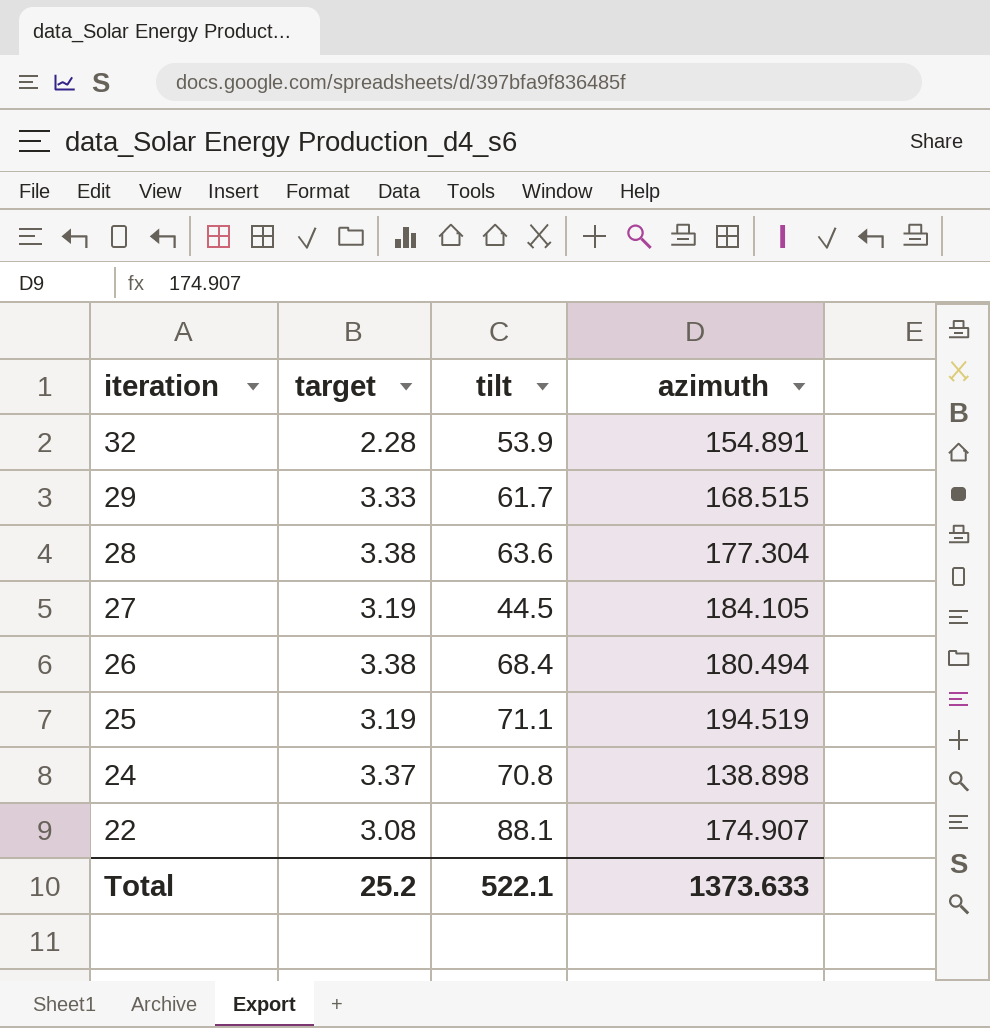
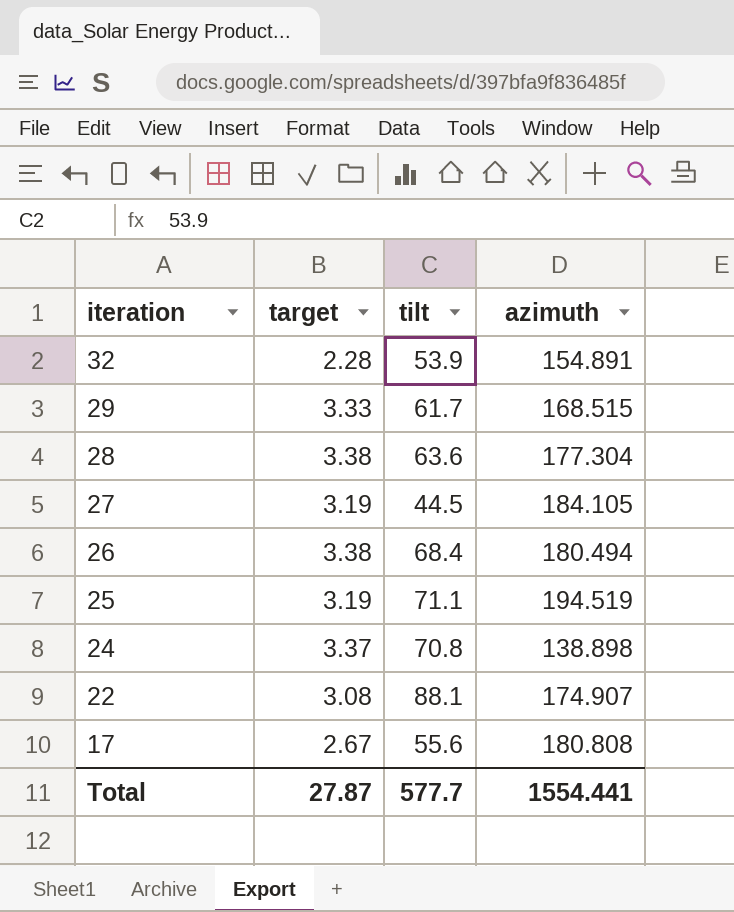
row 17: none -> 2.67 | 55.6 | 180.808
Total | target: 25.2 -> 27.87
Total | tilt: 522.1 -> 577.7
Total | azimuth: 1373.633 -> 1554.441

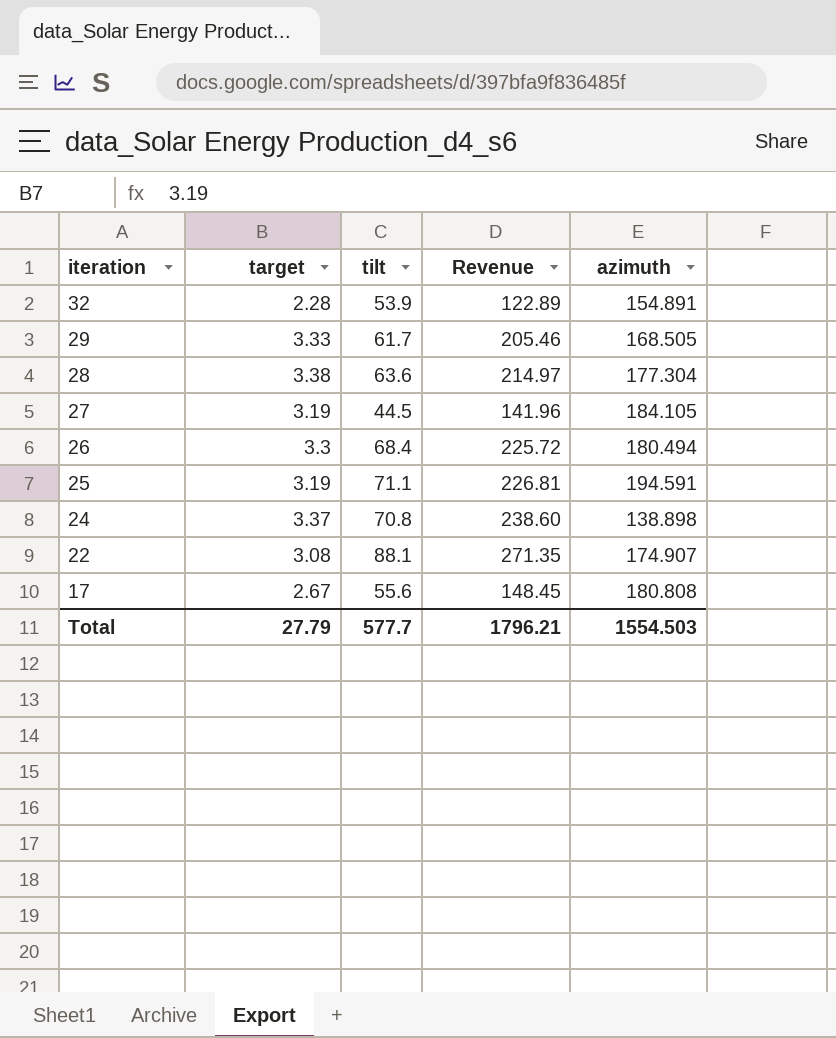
column Revenue | formula: none -> [target] * [tilt]
29 | azimuth: 168.515 -> 168.505
26 | target: 3.38 -> 3.3
25 | azimuth: 194.519 -> 194.591
Total | target: 27.87 -> 27.79
Total | azimuth: 1554.441 -> 1554.503

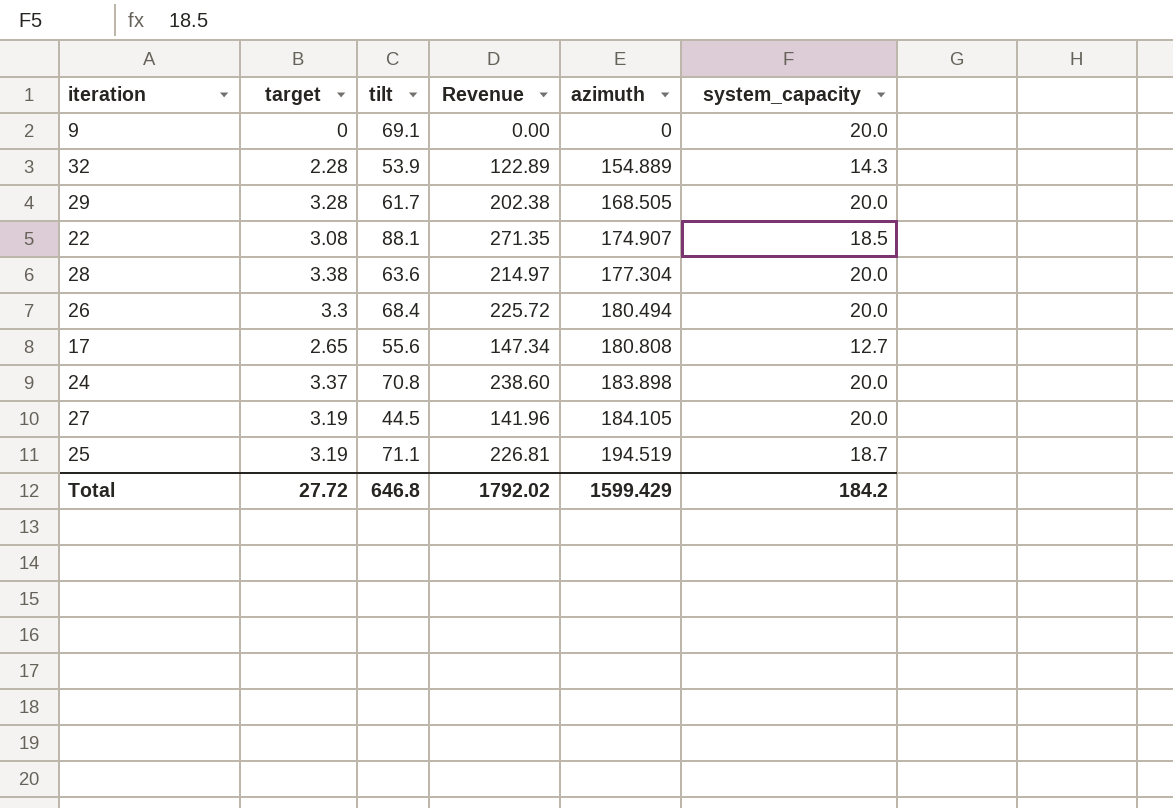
row order: iteration descending -> azimuth ascending
column system_capacity | position: none -> 6
row 9: none -> 0 | 69.1 | 0.00 | 0 | 20.0
32 | azimuth: 154.891 -> 154.889
29 | target: 3.33 -> 3.28
29 | Revenue: 205.46 -> 202.38
17 | target: 2.67 -> 2.65
17 | Revenue: 148.45 -> 147.34
24 | azimuth: 138.898 -> 183.898
25 | azimuth: 194.591 -> 194.519
Total | target: 27.79 -> 27.72
Total | tilt: 577.7 -> 646.8
Total | Revenue: 1796.21 -> 1792.02
Total | azimuth: 1554.503 -> 1599.429

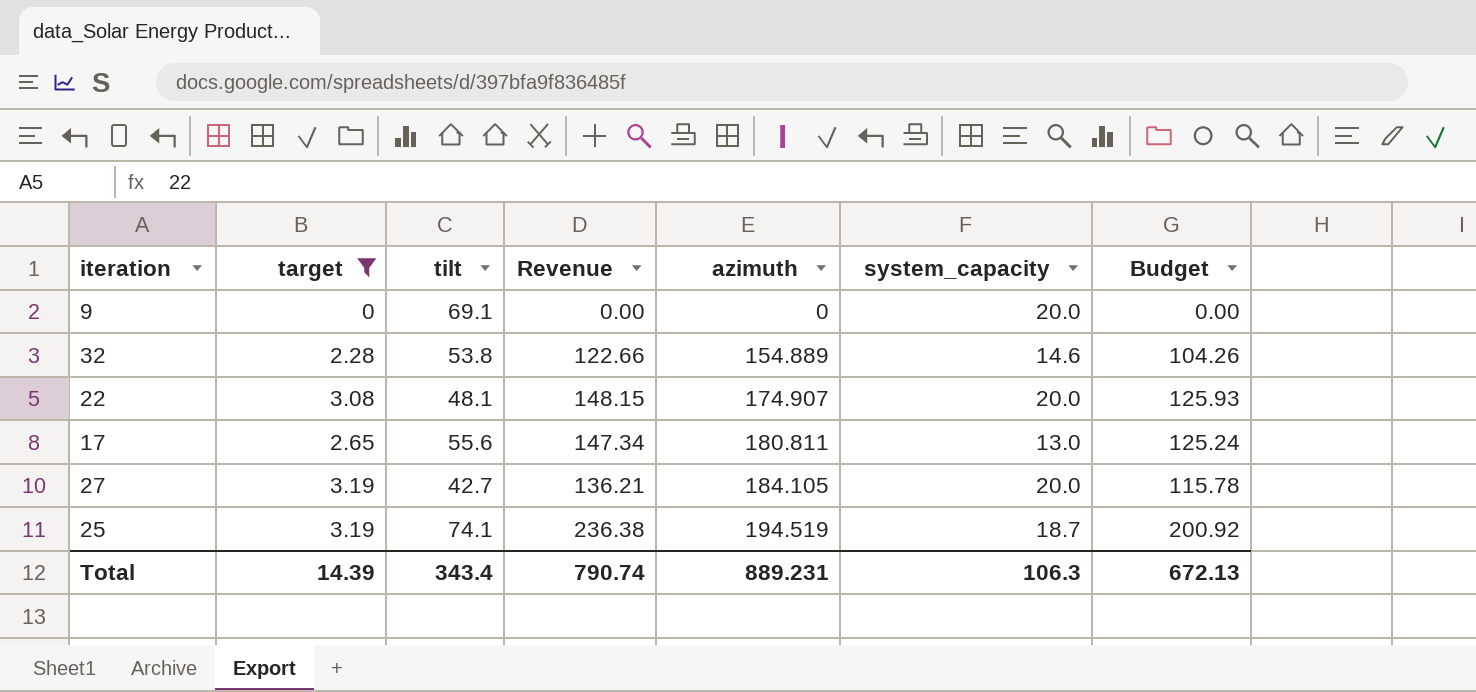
filter: none -> target <= 3.19
column Budget | formula: none -> [Revenue] * 0.85
32 | tilt: 53.9 -> 53.8
32 | Revenue: 122.89 -> 122.66
32 | system_capacity: 14.3 -> 14.6
22 | tilt: 88.1 -> 48.1
22 | Revenue: 271.35 -> 148.15
22 | system_capacity: 18.5 -> 20.0
17 | azimuth: 180.808 -> 180.811
17 | system_capacity: 12.7 -> 13.0
27 | tilt: 44.5 -> 42.7
27 | Revenue: 141.96 -> 136.21
25 | tilt: 71.1 -> 74.1
25 | Revenue: 226.81 -> 236.38
Total | target: 27.72 -> 14.39
Total | tilt: 646.8 -> 343.4
Total | Revenue: 1792.02 -> 790.74
Total | azimuth: 1599.429 -> 889.231
Total | system_capacity: 184.2 -> 106.3

